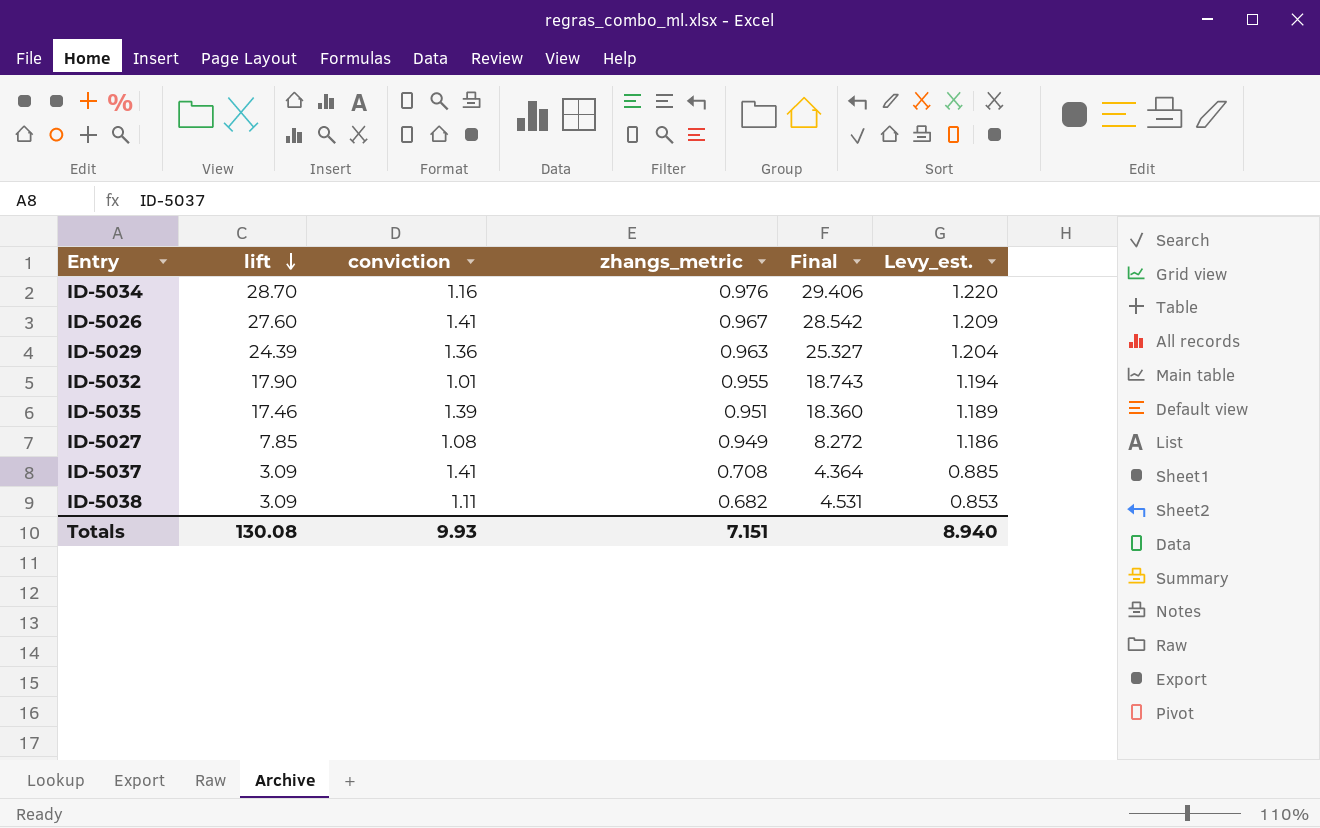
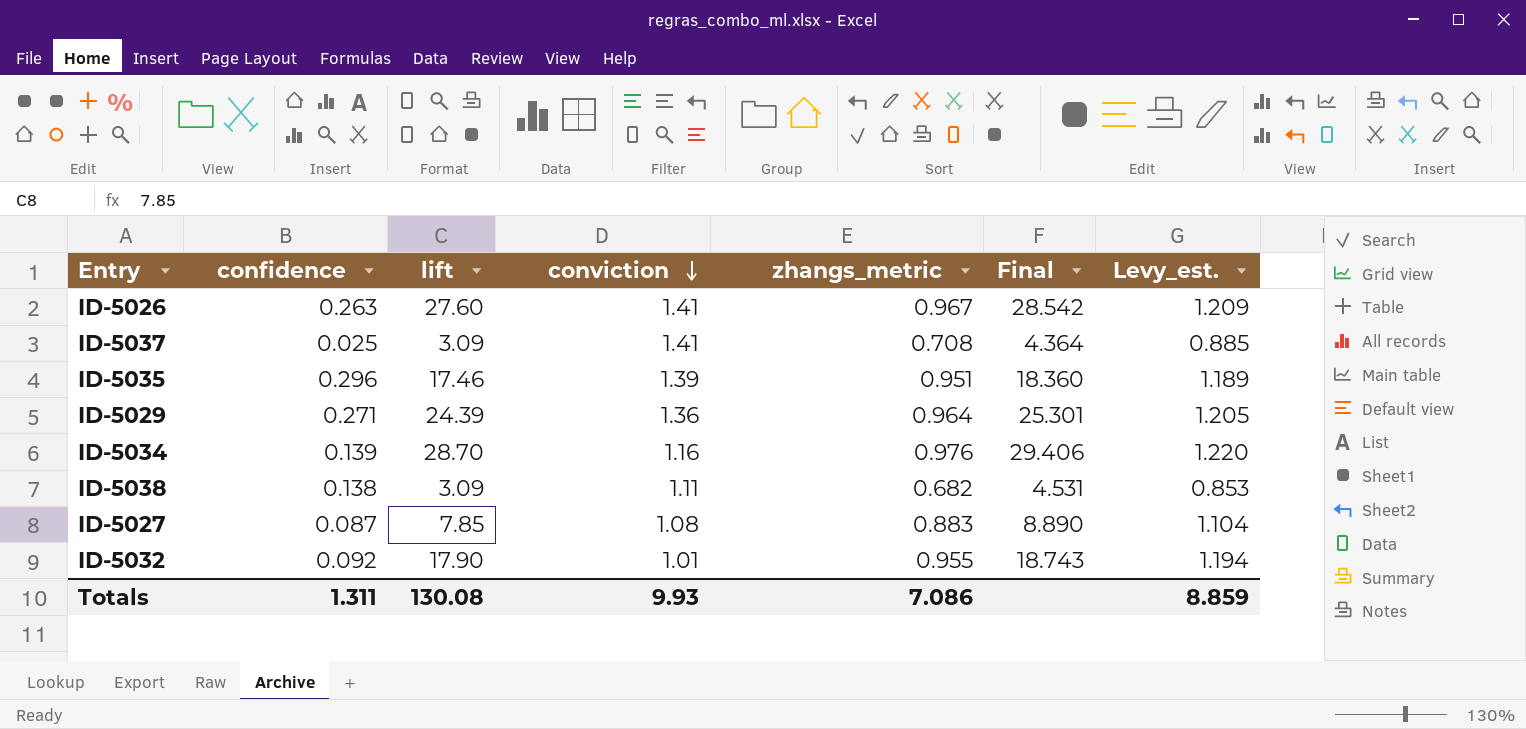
row order: lift descending -> conviction descending
column confidence | position: none -> 2
ID-5029 | zhangs_metric: 0.963 -> 0.964
ID-5029 | Final: 25.327 -> 25.301
ID-5029 | Levy_est.: 1.204 -> 1.205
ID-5027 | zhangs_metric: 0.949 -> 0.883
ID-5027 | Final: 8.272 -> 8.890
ID-5027 | Levy_est.: 1.186 -> 1.104
Totals | zhangs_metric: 7.151 -> 7.086
Totals | Levy_est.: 8.940 -> 8.859

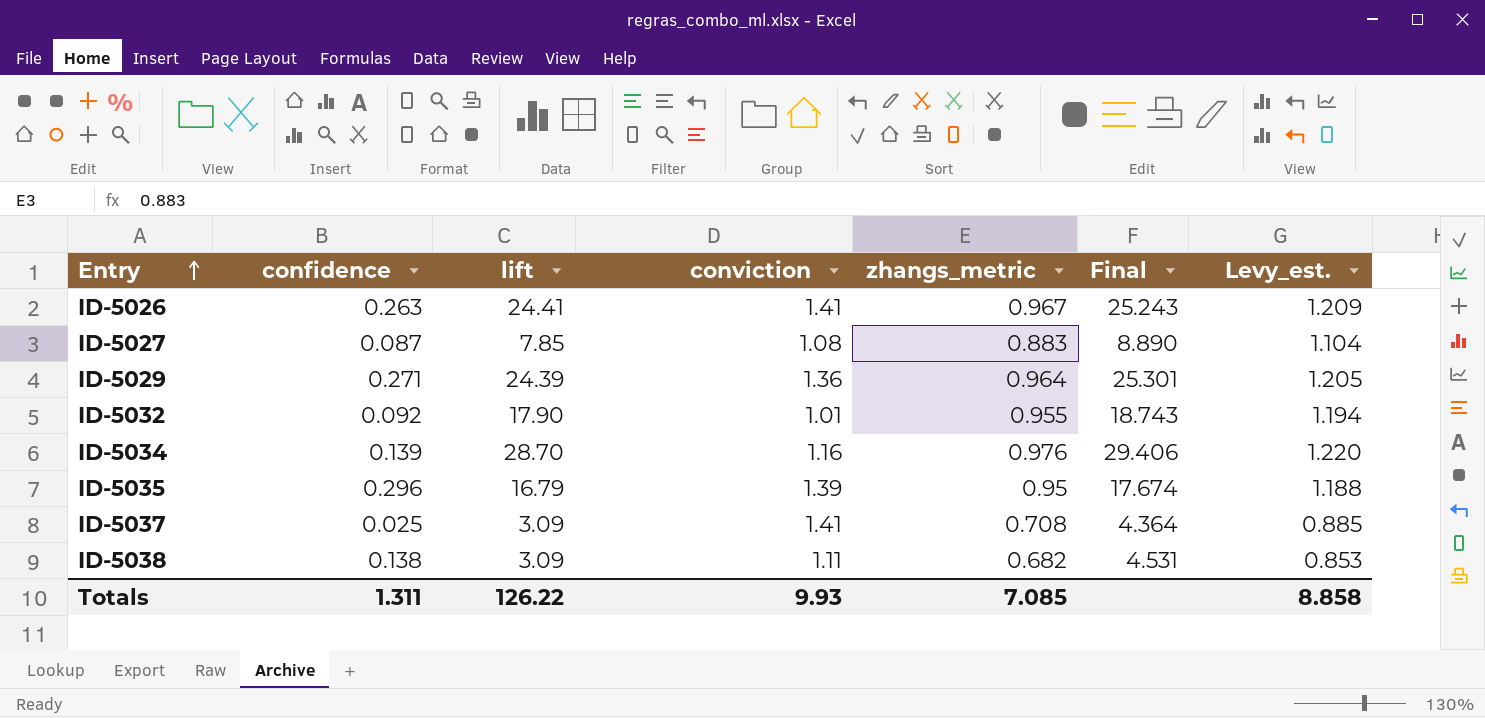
row order: conviction descending -> Entry ascending
ID-5026 | lift: 27.60 -> 24.41
ID-5026 | Final: 28.542 -> 25.243
ID-5035 | lift: 17.46 -> 16.79
ID-5035 | zhangs_metric: 0.951 -> 0.95
ID-5035 | Final: 18.360 -> 17.674
ID-5035 | Levy_est.: 1.189 -> 1.188
Totals | lift: 130.08 -> 126.22
Totals | zhangs_metric: 7.086 -> 7.085
Totals | Levy_est.: 8.859 -> 8.858

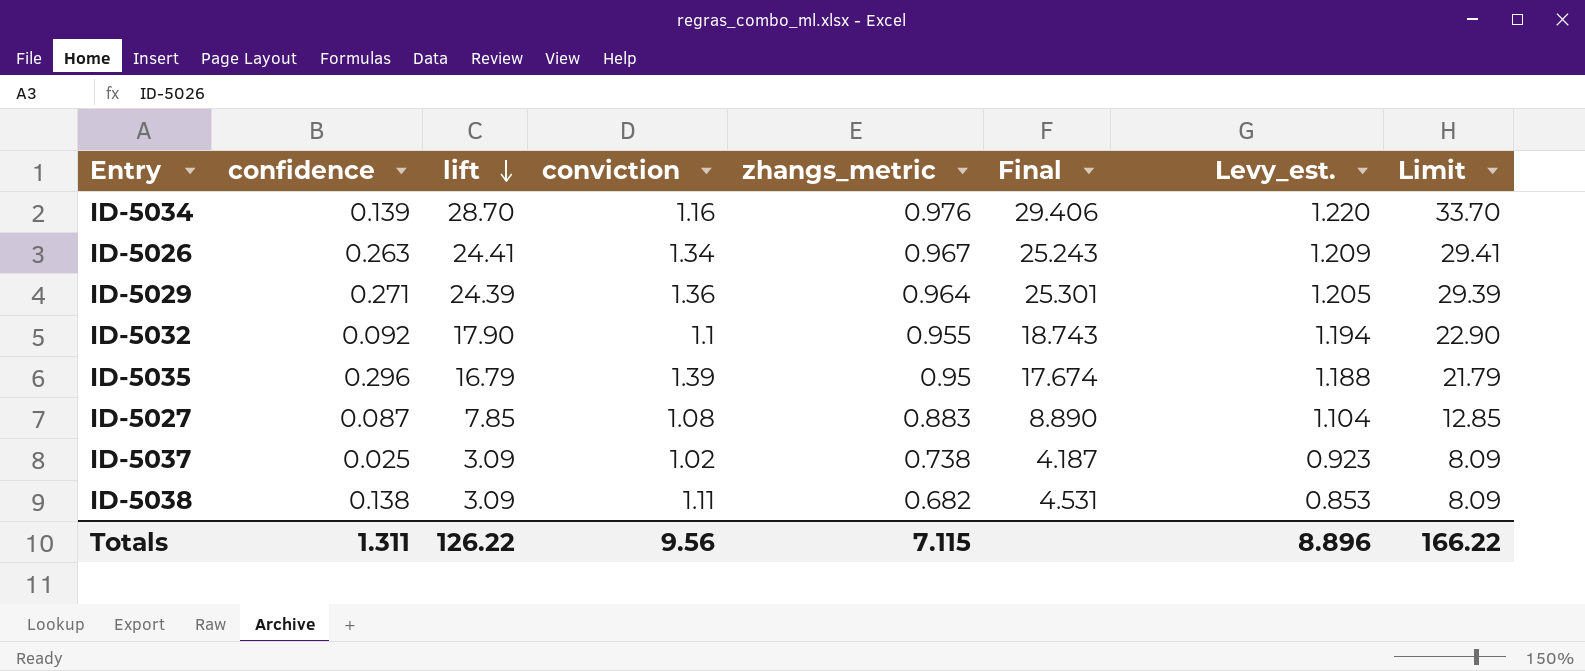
row order: Entry ascending -> lift descending
column Limit | formula: none -> [lift] + 5
ID-5026 | conviction: 1.41 -> 1.34
ID-5032 | conviction: 1.01 -> 1.1
ID-5037 | conviction: 1.41 -> 1.02
ID-5037 | zhangs_metric: 0.708 -> 0.738
ID-5037 | Final: 4.364 -> 4.187
ID-5037 | Levy_est.: 0.885 -> 0.923
Totals | conviction: 9.93 -> 9.56
Totals | zhangs_metric: 7.085 -> 7.115
Totals | Levy_est.: 8.858 -> 8.896

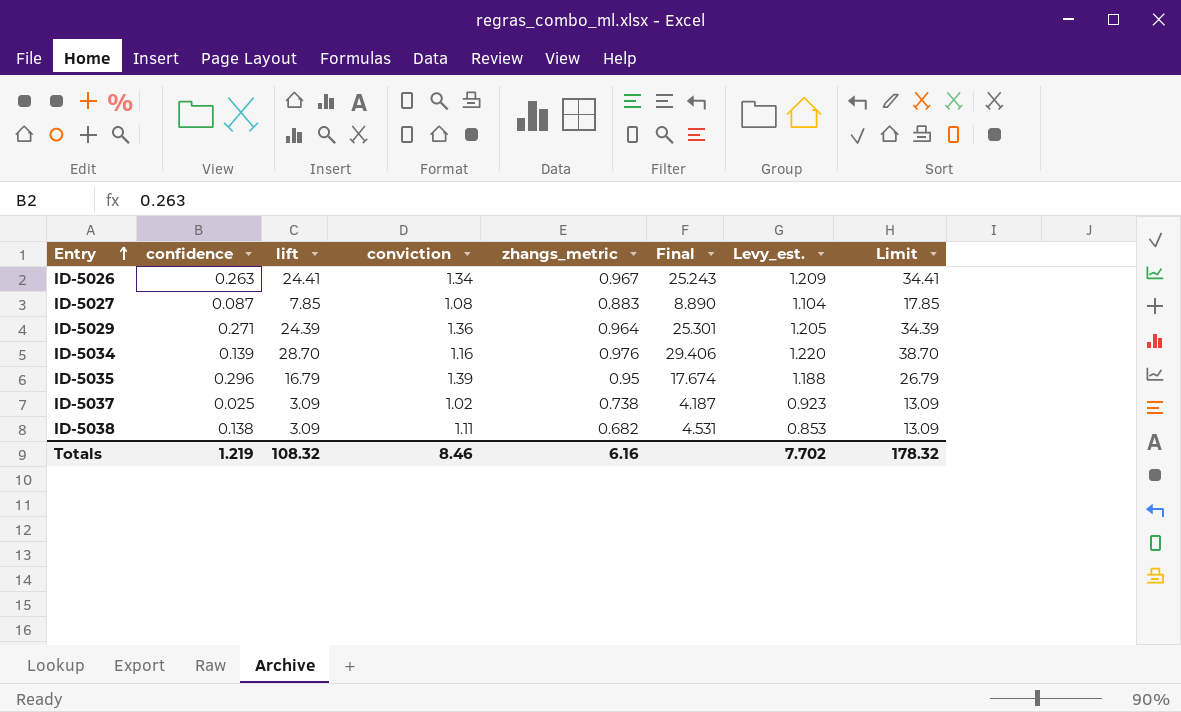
row order: lift descending -> Entry ascending
column Limit | formula: [lift] + 5 -> [lift] + 10
row ID-5032: 0.092 | 17.90 | 1.1 | 0.955 | 18.743 | 1.194 | 22.90 -> none
Totals | confidence: 1.311 -> 1.219
Totals | lift: 126.22 -> 108.32
Totals | conviction: 9.56 -> 8.46
Totals | zhangs_metric: 7.115 -> 6.16
Totals | Levy_est.: 8.896 -> 7.702
Totals | Limit: 166.22 -> 178.32

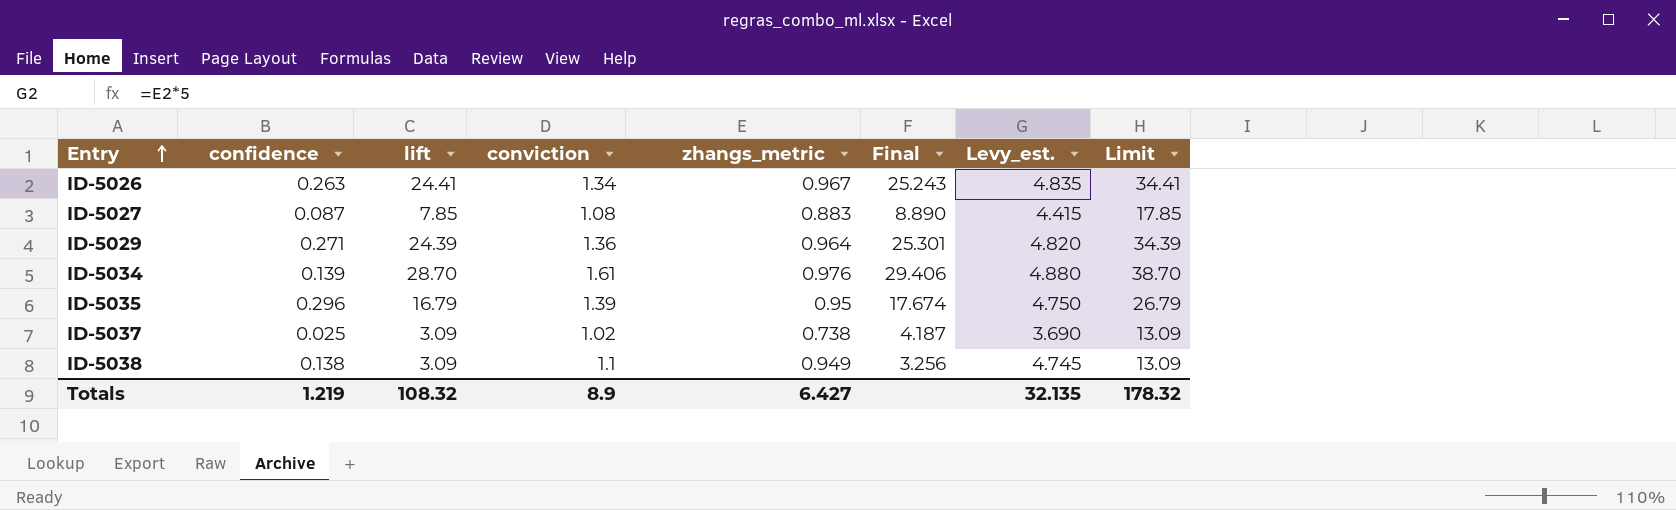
column Levy_est. | formula: [zhangs_metric] * 1.25 -> [zhangs_metric] * 5
ID-5034 | conviction: 1.16 -> 1.61
ID-5038 | conviction: 1.11 -> 1.1
ID-5038 | zhangs_metric: 0.682 -> 0.949
ID-5038 | Final: 4.531 -> 3.256
Totals | conviction: 8.46 -> 8.9
Totals | zhangs_metric: 6.16 -> 6.427
Totals | Levy_est.: 7.702 -> 32.135

